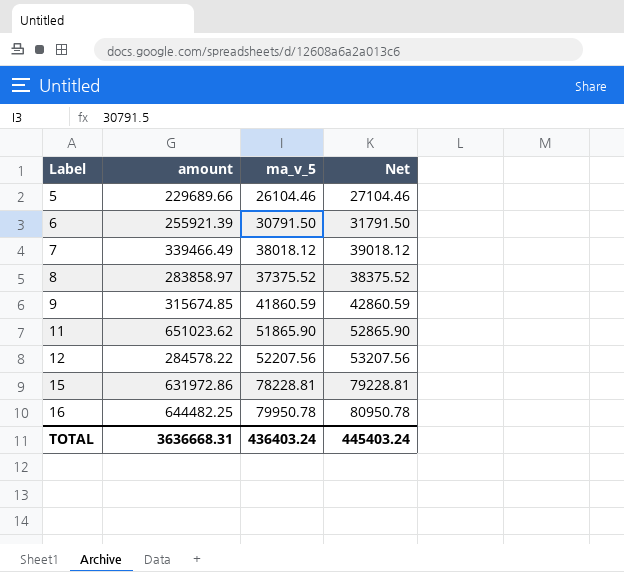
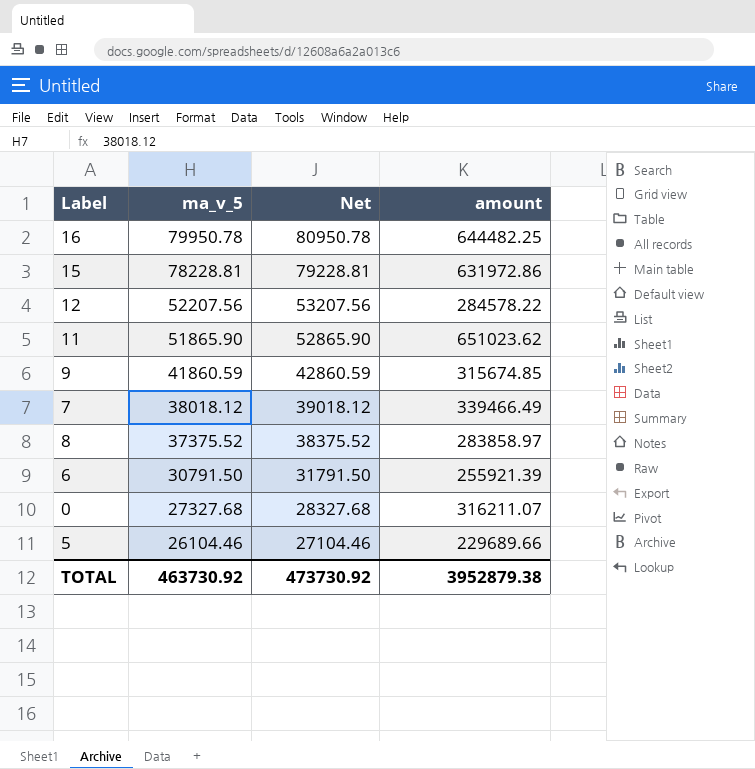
row order: Label ascending -> ma_v_5 descending
column amount | position: 2 -> 4
row 0: none -> 27327.68 | 28327.68 | 316211.07
TOTAL | ma_v_5: 436403.24 -> 463730.92
TOTAL | Net: 445403.24 -> 473730.92
TOTAL | amount: 3636668.31 -> 3952879.38

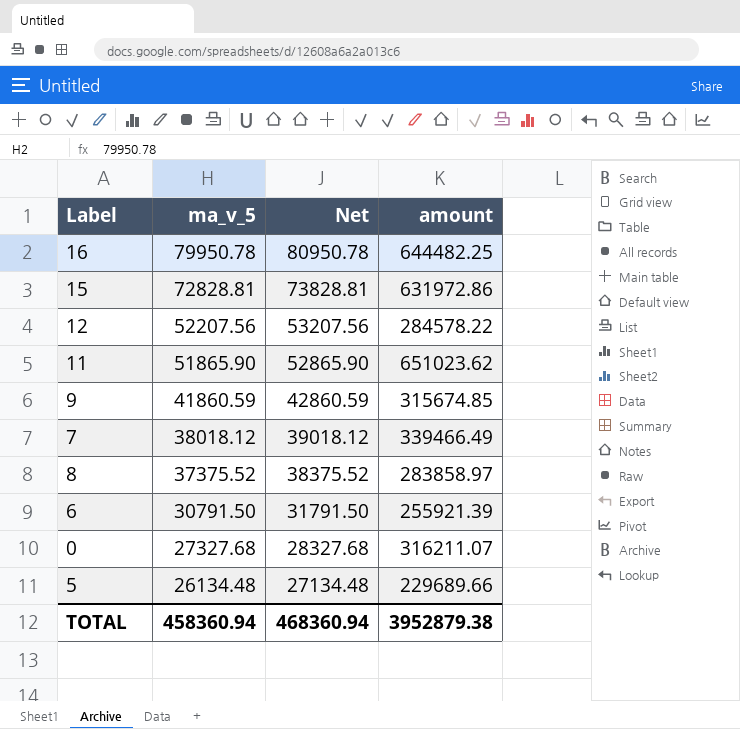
15 | ma_v_5: 78228.81 -> 72828.81
15 | Net: 79228.81 -> 73828.81
5 | ma_v_5: 26104.46 -> 26134.48
5 | Net: 27104.46 -> 27134.48
TOTAL | ma_v_5: 463730.92 -> 458360.94
TOTAL | Net: 473730.92 -> 468360.94

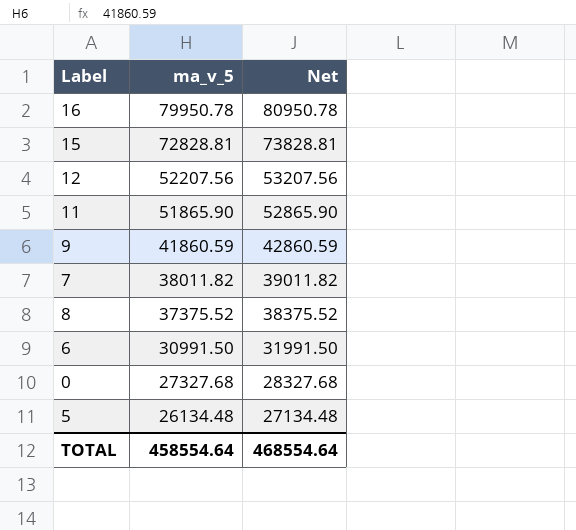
column amount | position: 4 -> none
7 | ma_v_5: 38018.12 -> 38011.82
7 | Net: 39018.12 -> 39011.82
6 | ma_v_5: 30791.50 -> 30991.50
6 | Net: 31791.50 -> 31991.50
TOTAL | ma_v_5: 458360.94 -> 458554.64
TOTAL | Net: 468360.94 -> 468554.64

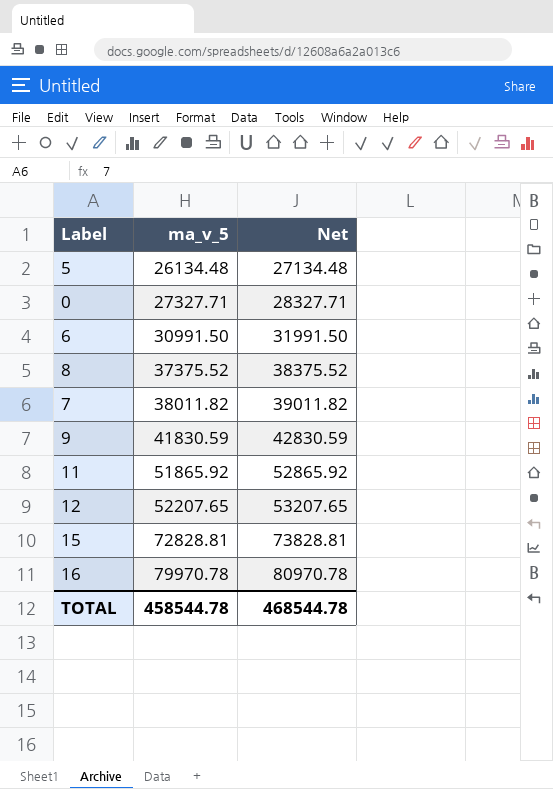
row order: ma_v_5 descending -> ma_v_5 ascending
0 | ma_v_5: 27327.68 -> 27327.71
0 | Net: 28327.68 -> 28327.71
9 | ma_v_5: 41860.59 -> 41830.59
9 | Net: 42860.59 -> 42830.59
11 | ma_v_5: 51865.90 -> 51865.92
11 | Net: 52865.90 -> 52865.92
12 | ma_v_5: 52207.56 -> 52207.65
12 | Net: 53207.56 -> 53207.65
16 | ma_v_5: 79950.78 -> 79970.78
16 | Net: 80950.78 -> 80970.78
TOTAL | ma_v_5: 458554.64 -> 458544.78
TOTAL | Net: 468554.64 -> 468544.78

